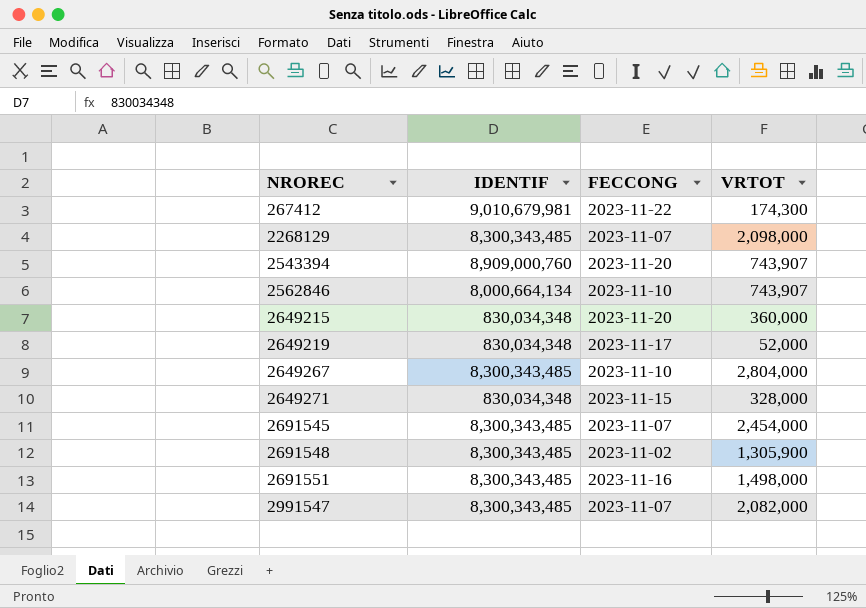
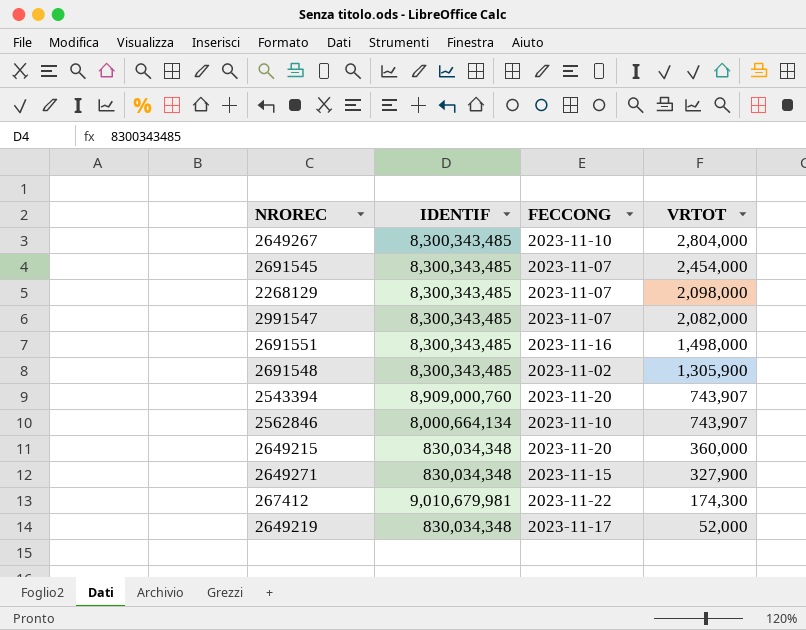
row order: NROREC ascending -> VRTOT descending
2649271 | VRTOT: 328,000 -> 327,900

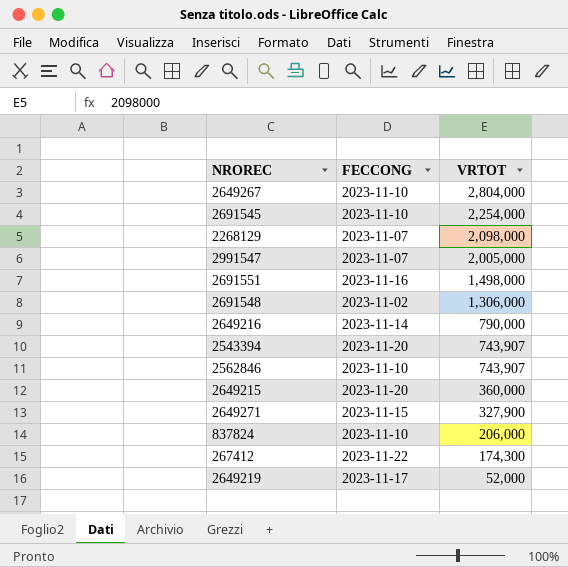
column IDENTIF | position: 2 -> none
2691545 | FECCONG: 2023-11-07 -> 2023-11-10
2691545 | VRTOT: 2,454,000 -> 2,254,000
2991547 | VRTOT: 2,082,000 -> 2,005,000
2691548 | VRTOT: 1,305,900 -> 1,306,000
row 2649216: none -> 2023-11-14 | 790,000
row 837824: none -> 2023-11-10 | 206,000

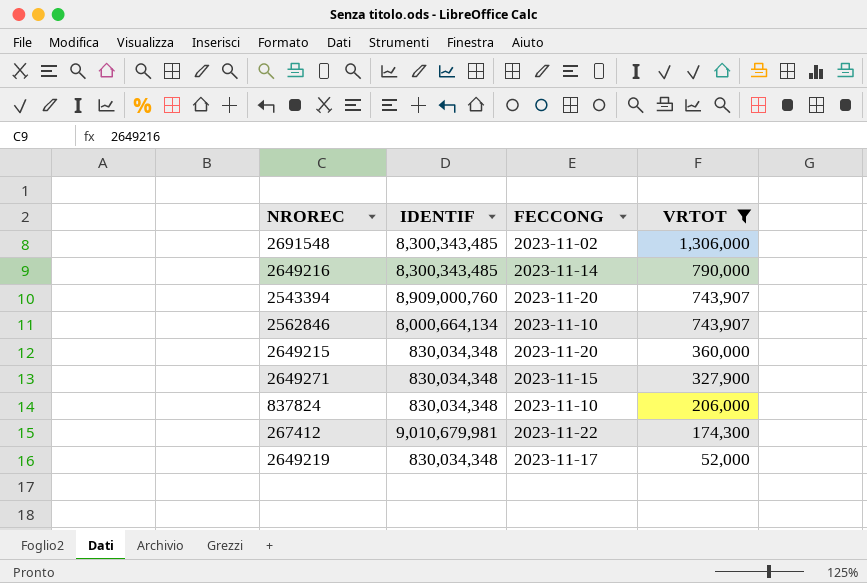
filter: none -> VRTOT <= 1,306,000
column IDENTIF | position: none -> 2

